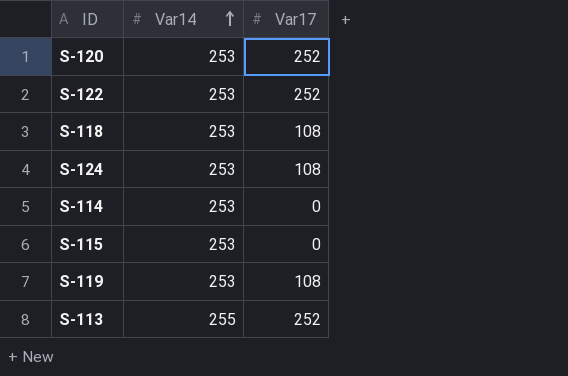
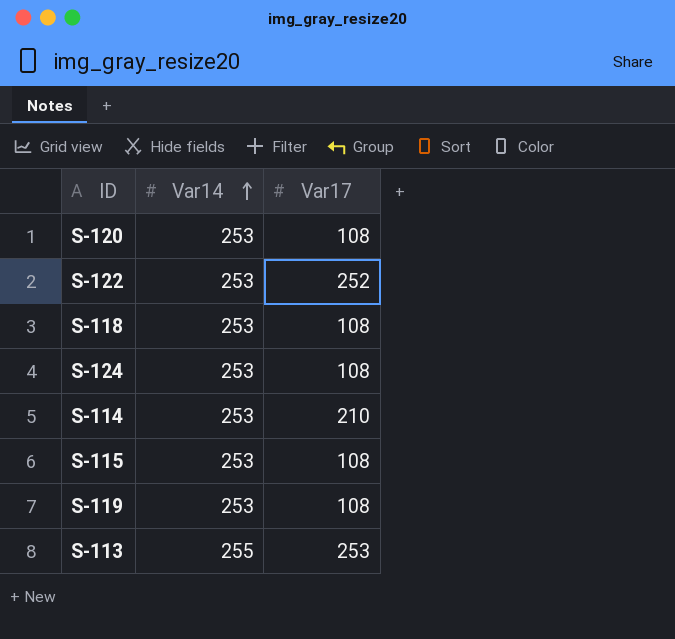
S-120 | Var17: 252 -> 108
S-114 | Var17: 0 -> 210
S-115 | Var17: 0 -> 108
S-113 | Var17: 252 -> 253

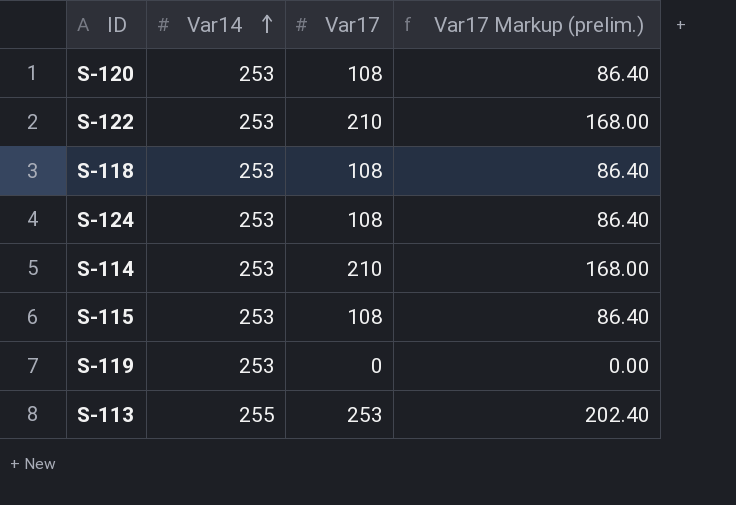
column Var17 Markup (prelim.) | formula: none -> [Var17] * 0.8
S-122 | Var17: 252 -> 210
S-119 | Var17: 108 -> 0

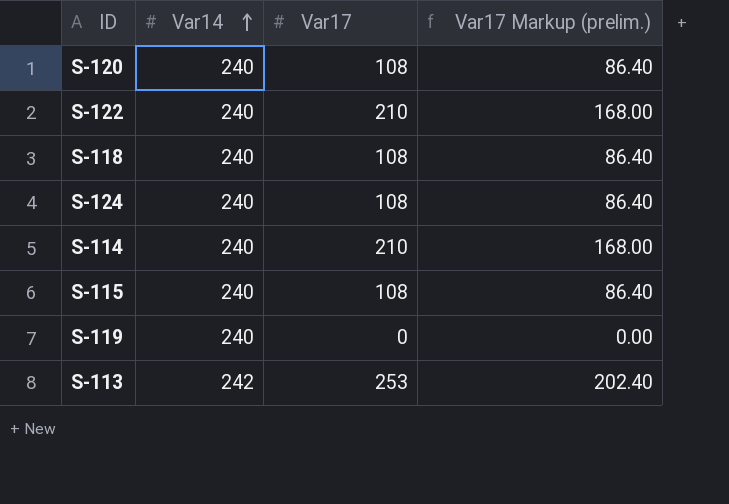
S-120 | Var14: 253 -> 240
S-122 | Var14: 253 -> 240
S-118 | Var14: 253 -> 240
S-124 | Var14: 253 -> 240
S-114 | Var14: 253 -> 240
S-115 | Var14: 253 -> 240
S-119 | Var14: 253 -> 240
S-113 | Var14: 255 -> 242

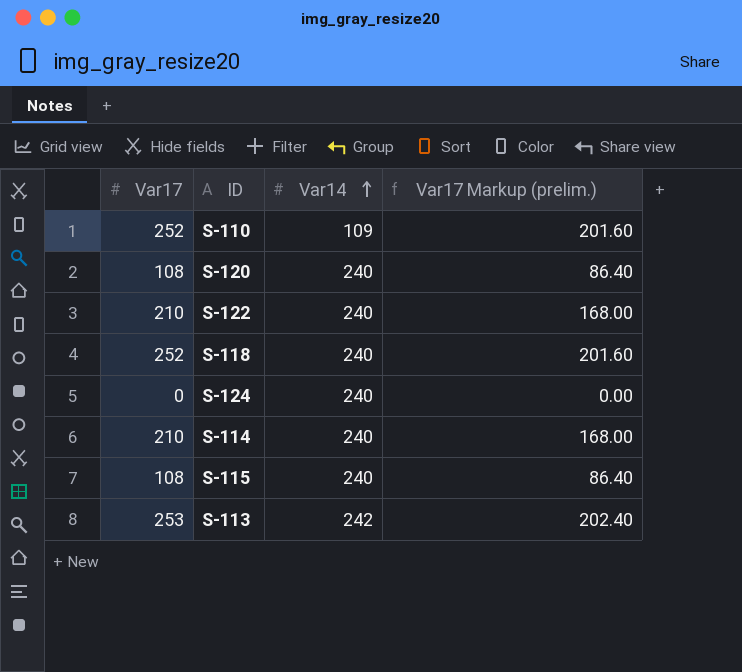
column Var17 | position: 3 -> 1
row S-119: 240 | 0 | 0.00 -> none
row S-110: none -> 252 | 109 | 201.60
S-118 | Var17: 108 -> 252
S-118 | Var17 Markup (prelim.): 86.40 -> 201.60
S-124 | Var17: 108 -> 0
S-124 | Var17 Markup (prelim.): 86.40 -> 0.00

